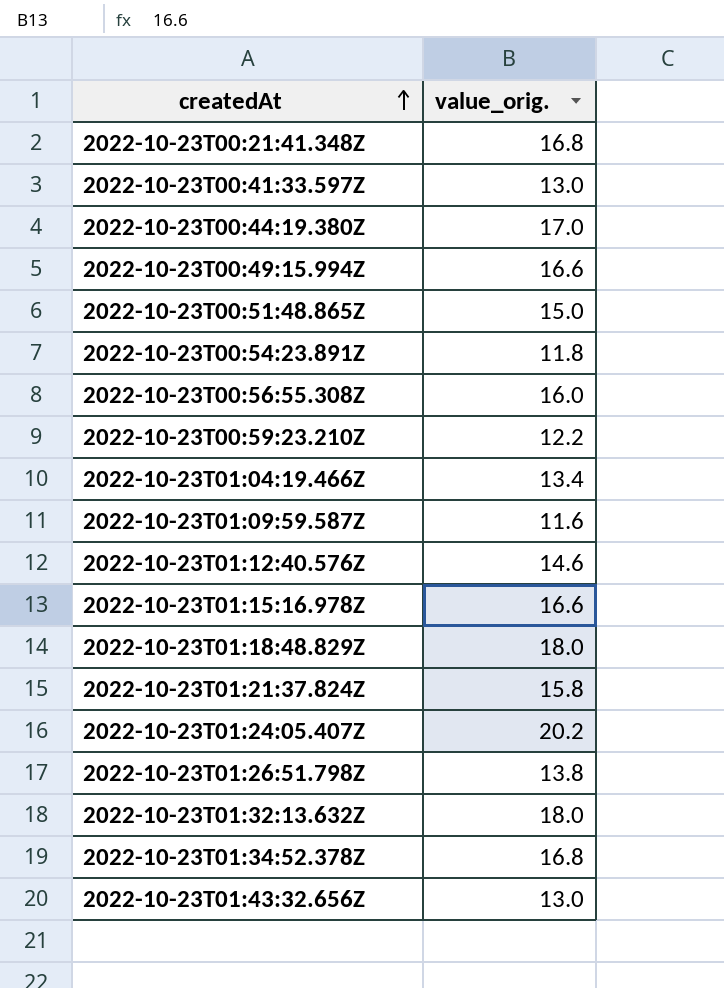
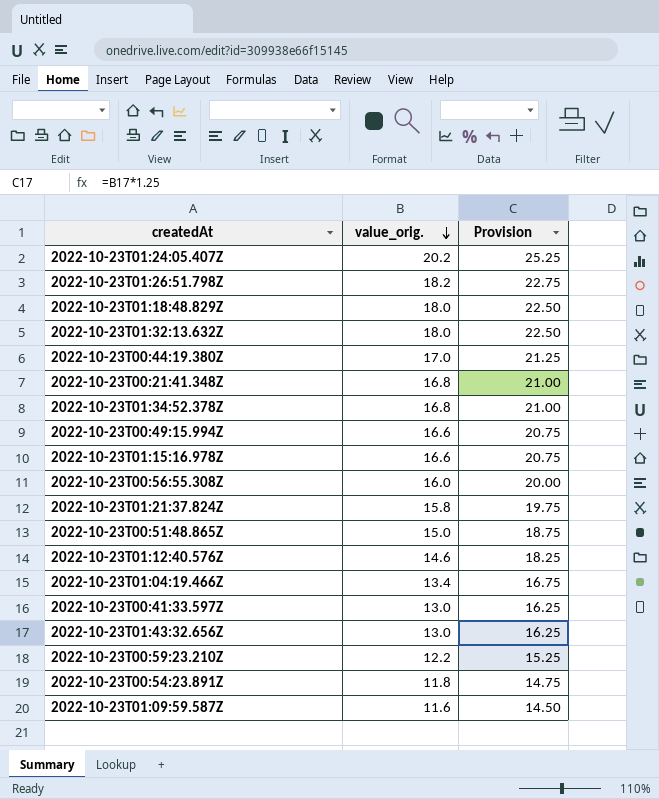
row order: createdAt ascending -> value_orig. descending
column Provision | formula: none -> [value_orig.] * 1.25
2022-10-23T01:26:51.798Z | value_orig.: 13.8 -> 18.2

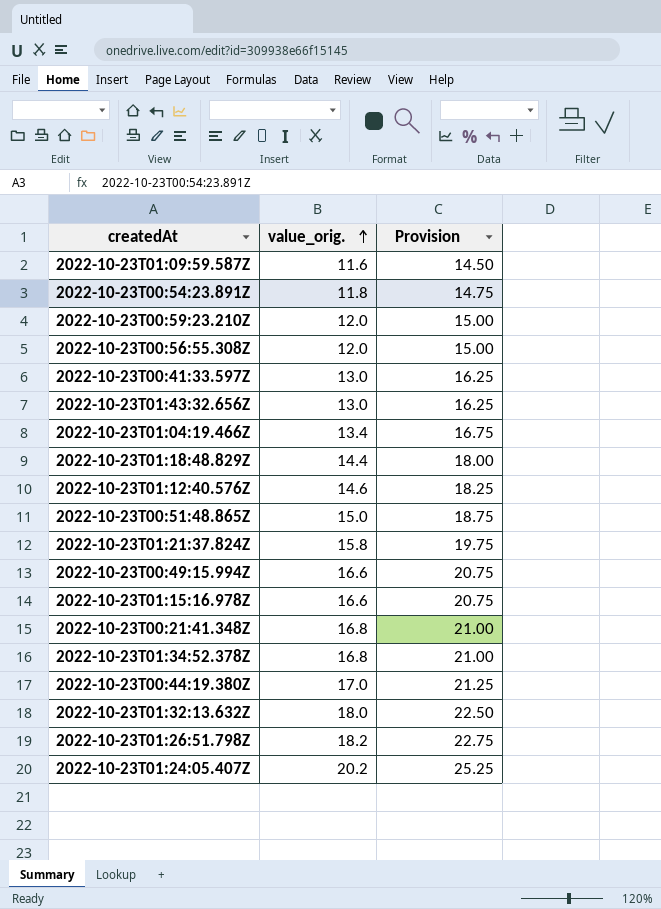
row order: value_orig. descending -> value_orig. ascending
2022-10-23T00:59:23.210Z | value_orig.: 12.2 -> 12.0
2022-10-23T00:59:23.210Z | Provision: 15.25 -> 15.00
2022-10-23T00:56:55.308Z | value_orig.: 16.0 -> 12.0
2022-10-23T00:56:55.308Z | Provision: 20.00 -> 15.00
2022-10-23T01:18:48.829Z | value_orig.: 18.0 -> 14.4
2022-10-23T01:18:48.829Z | Provision: 22.50 -> 18.00

